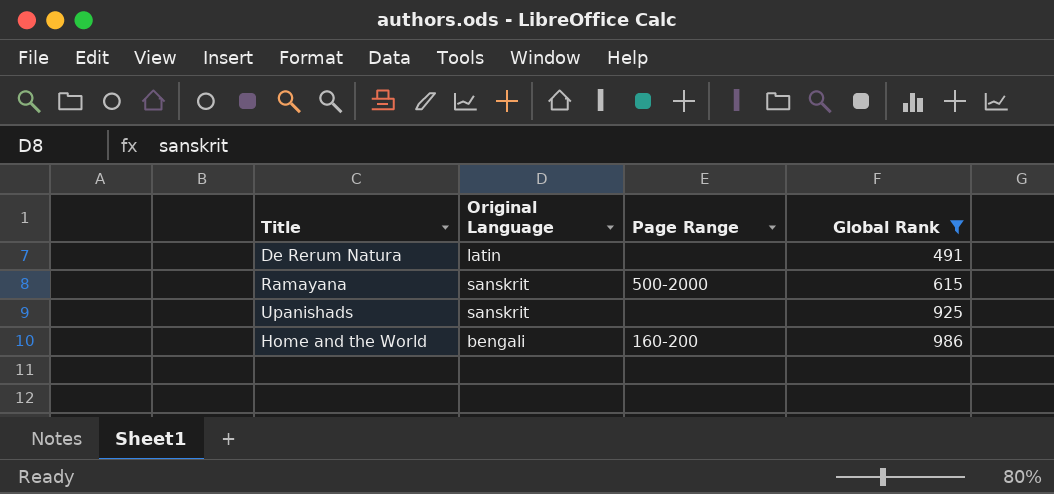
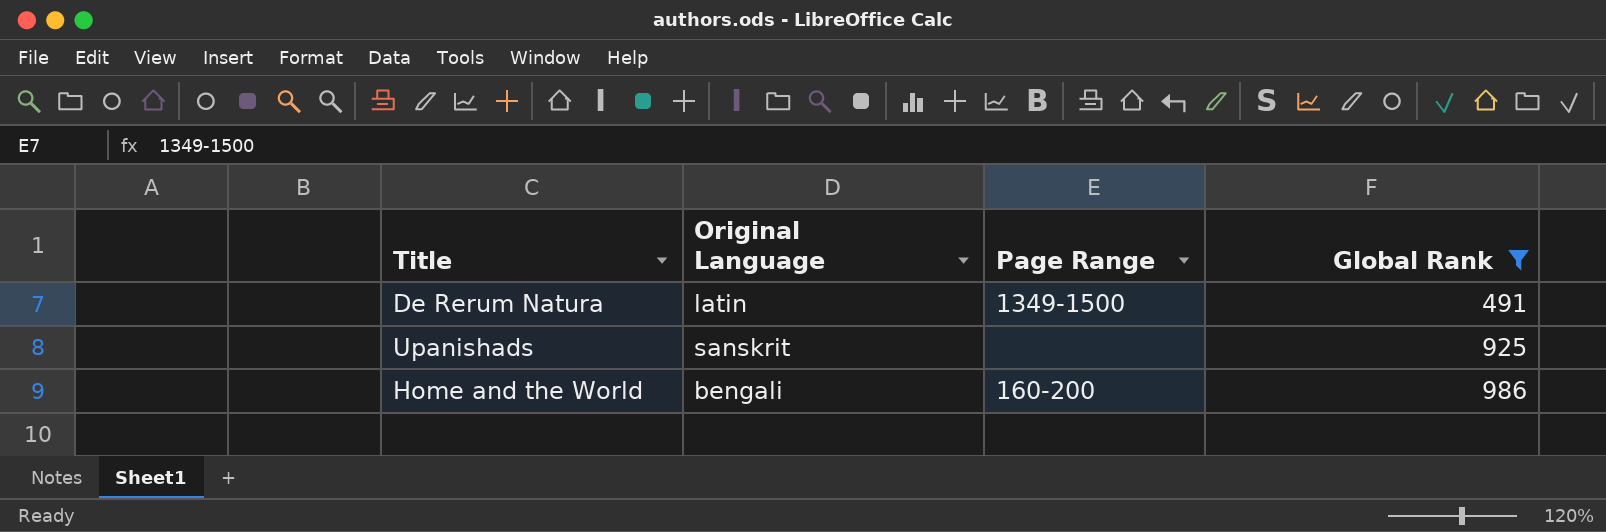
row Ramayana: sanskrit | 500-2000 | 615 -> none
De Rerum Natura | Page Range: none -> 1349-1500

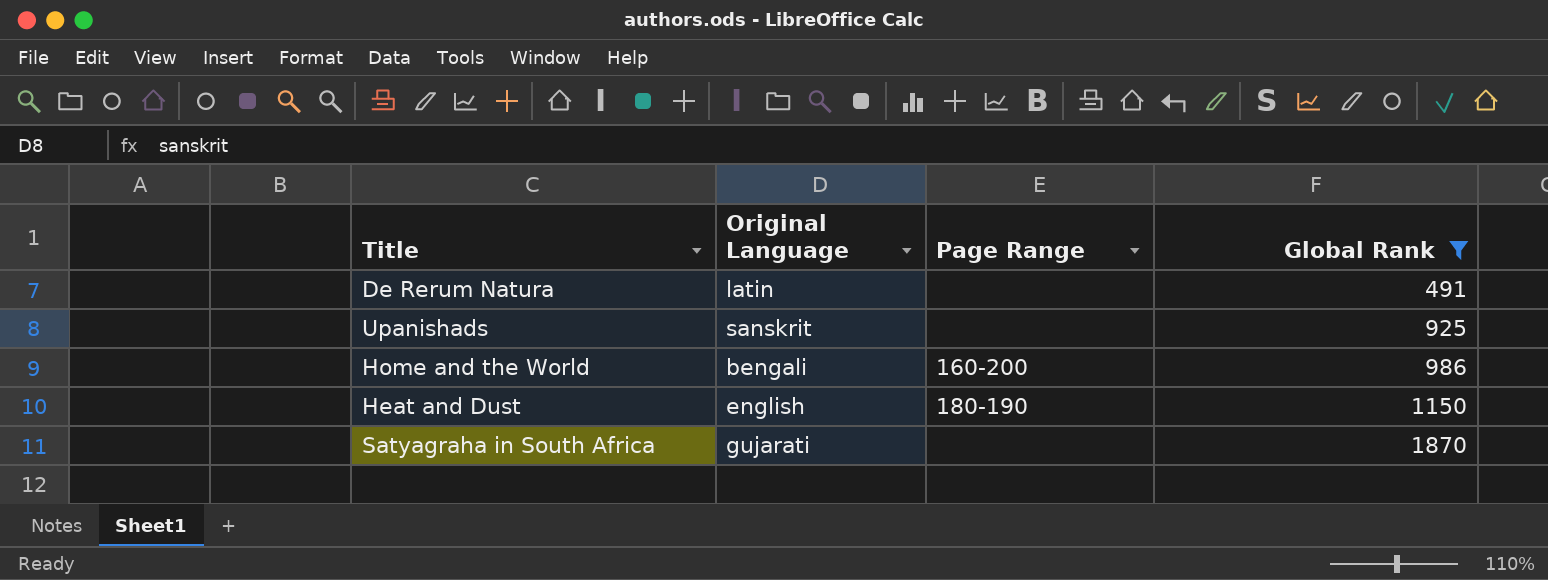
De Rerum Natura | Page Range: 1349-1500 -> none
row Heat and Dust: none -> english | 180-190 | 1150
row Satyagraha in South Africa: none -> gujarati | none | 1870

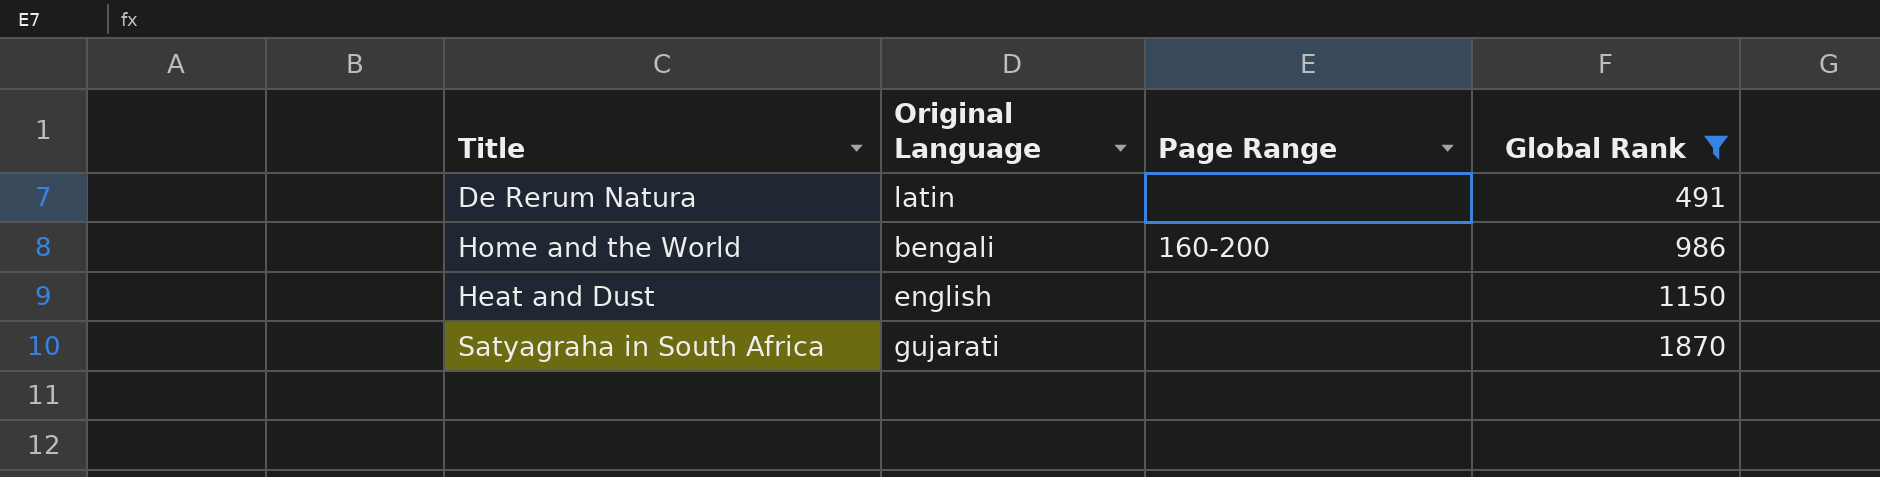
row Upanishads: sanskrit | none | 925 -> none
Heat and Dust | Page Range: 180-190 -> none

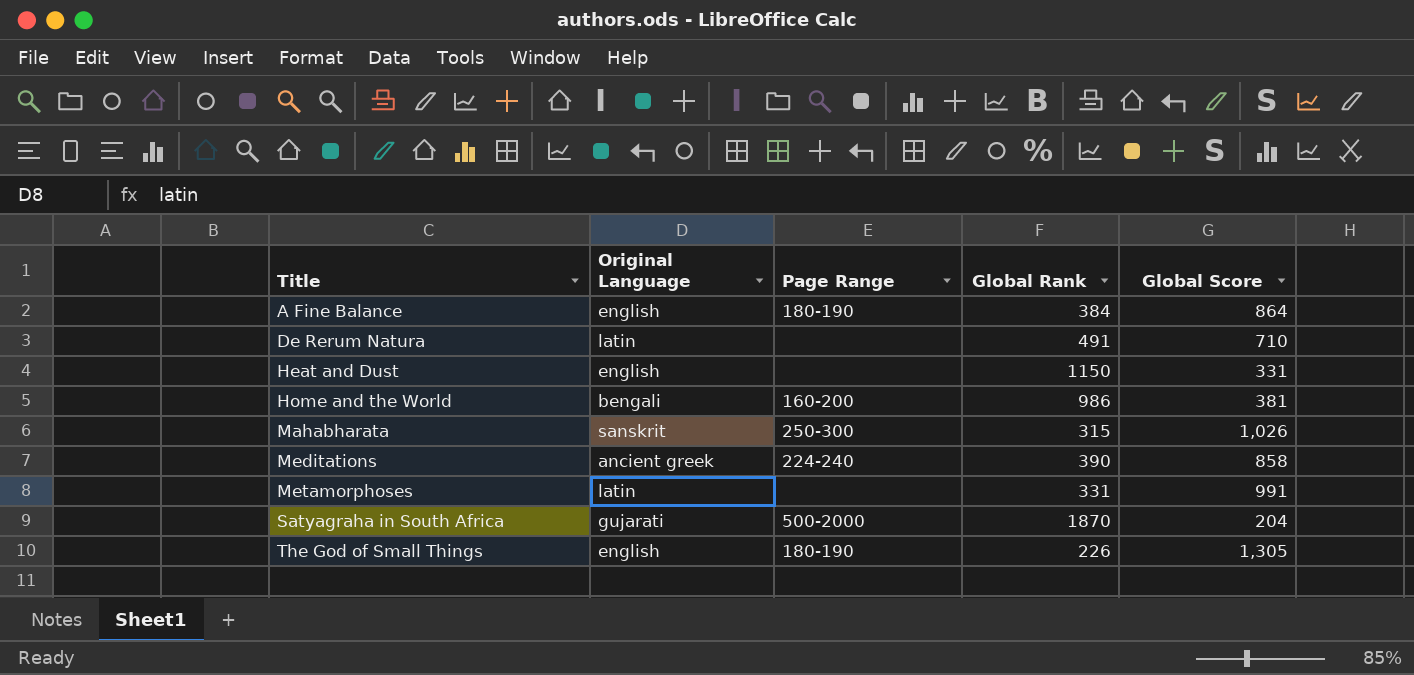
filter: Global Rank >= 491 -> none
row order: Global Rank ascending -> Title ascending
column Global Score | position: none -> 5
Satyagraha in South Africa | Page Range: none -> 500-2000

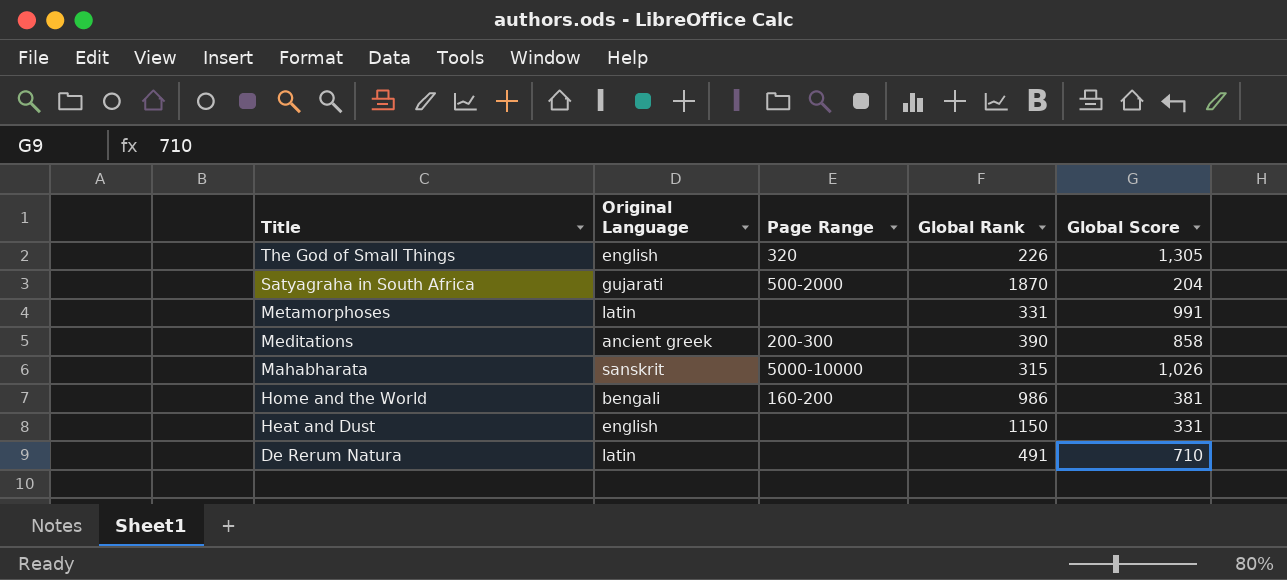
row order: Title ascending -> Title descending
row A Fine Balance: english | 180-190 | 384 | 864 -> none
The God of Small Things | Page Range: 180-190 -> 320
Meditations | Page Range: 224-240 -> 200-300
Mahabharata | Page Range: 250-300 -> 5000-10000

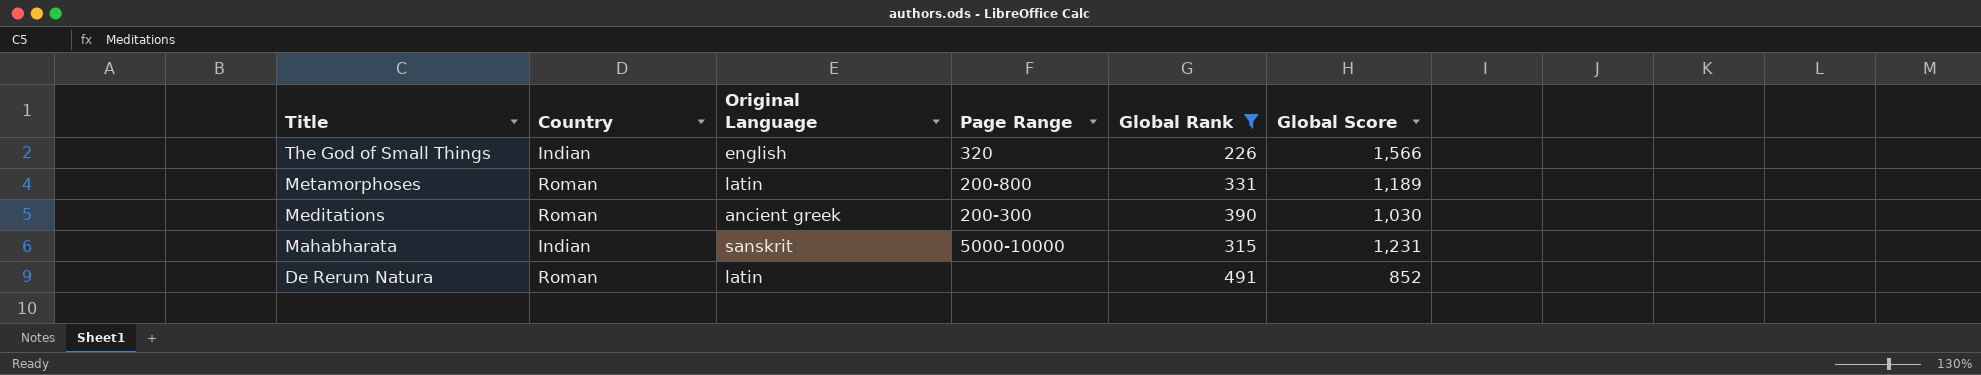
filter: none -> Global Rank <= 491
column Country | position: none -> 2
The God of Small Things | Global Score: 1,305 -> 1,566
Metamorphoses | Page Range: none -> 200-800
Metamorphoses | Global Score: 991 -> 1,189
Meditations | Global Score: 858 -> 1,030
Mahabharata | Global Score: 1,026 -> 1,231
De Rerum Natura | Global Score: 710 -> 852

